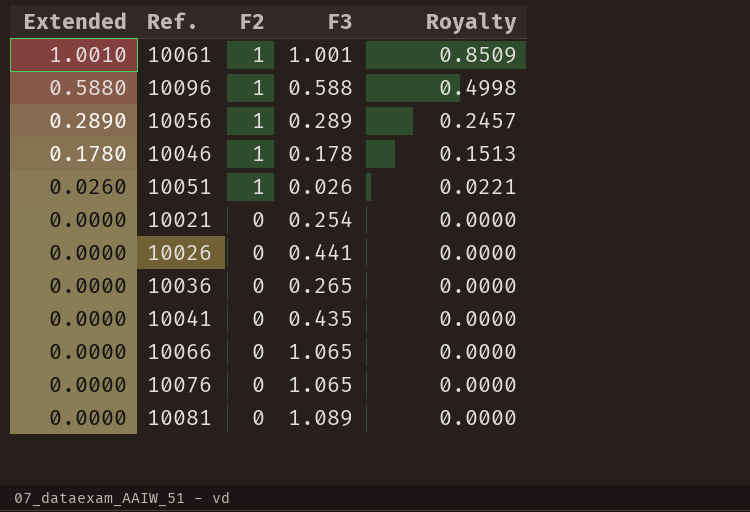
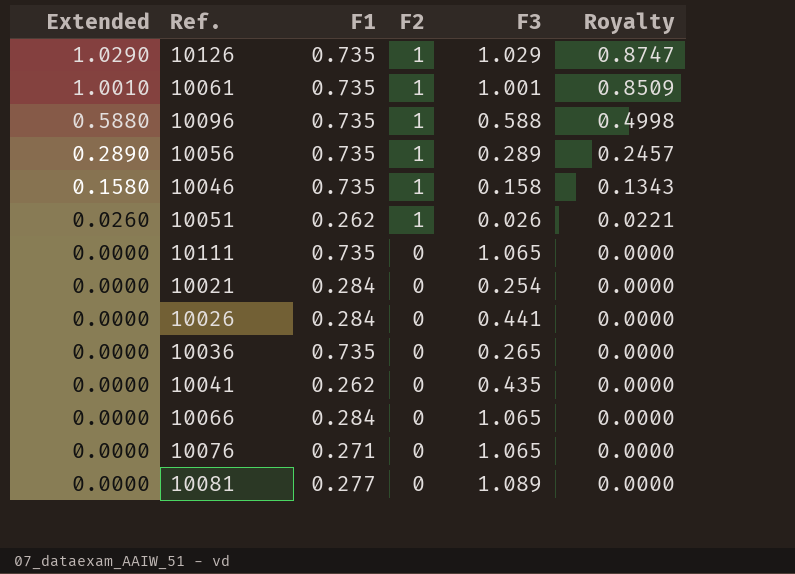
column F1 | position: none -> 3
row 10126: none -> 1.0290 | 0.735 | 1 | 1.029 | 0.8747
10046 | Extended: 0.1780 -> 0.1580
10046 | F3: 0.178 -> 0.158
10046 | Royalty: 0.1513 -> 0.1343
row 10111: none -> 0.0000 | 0.735 | 0 | 1.065 | 0.0000

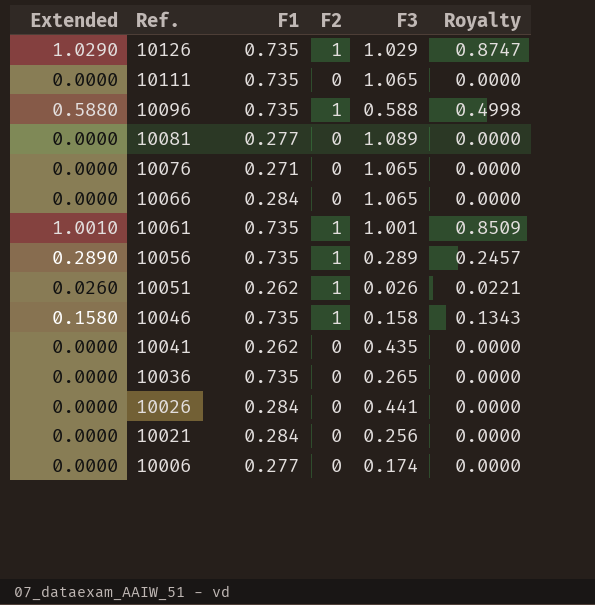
row order: Extended descending -> Ref. descending
10021 | F3: 0.254 -> 0.256
row 10006: none -> 0.0000 | 0.277 | 0 | 0.174 | 0.0000

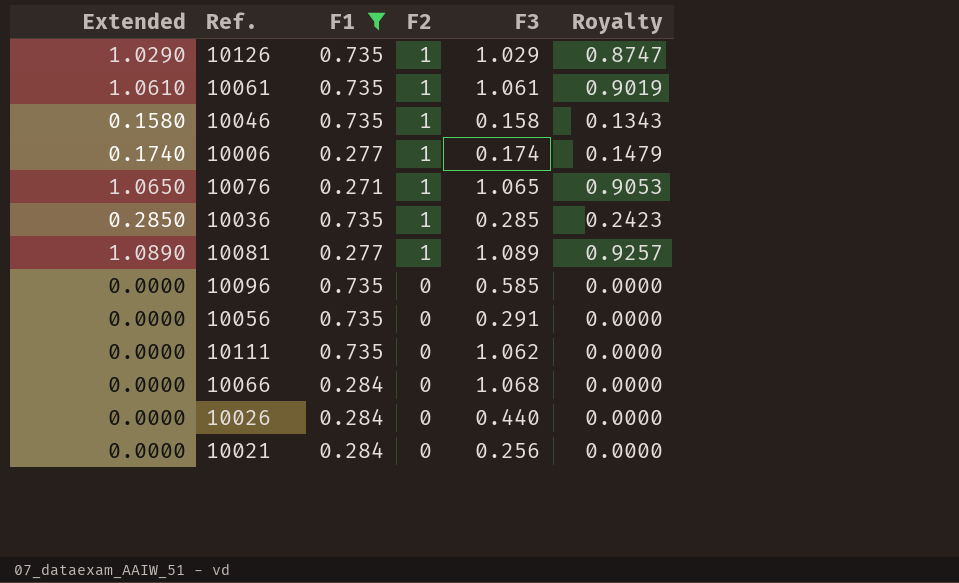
filter: none -> F1 != 0.262
row order: Ref. descending -> F2 descending
10061 | Extended: 1.0010 -> 1.0610
10061 | F3: 1.001 -> 1.061
10061 | Royalty: 0.8509 -> 0.9019
10006 | Extended: 0.0000 -> 0.1740
10006 | F2: 0 -> 1
10006 | Royalty: 0.0000 -> 0.1479
10076 | Extended: 0.0000 -> 1.0650
10076 | F2: 0 -> 1
10076 | Royalty: 0.0000 -> 0.9053
10036 | Extended: 0.0000 -> 0.2850
10036 | F2: 0 -> 1
10036 | F3: 0.265 -> 0.285
10036 | Royalty: 0.0000 -> 0.2423
10081 | Extended: 0.0000 -> 1.0890
10081 | F2: 0 -> 1
10081 | Royalty: 0.0000 -> 0.9257
10096 | Extended: 0.5880 -> 0.0000
10096 | F2: 1 -> 0
10096 | F3: 0.588 -> 0.585
10096 | Royalty: 0.4998 -> 0.0000
10056 | Extended: 0.2890 -> 0.0000
10056 | F2: 1 -> 0
10056 | F3: 0.289 -> 0.291
10056 | Royalty: 0.2457 -> 0.0000
10111 | F3: 1.065 -> 1.062
10066 | F3: 1.065 -> 1.068
10026 | F3: 0.441 -> 0.440

